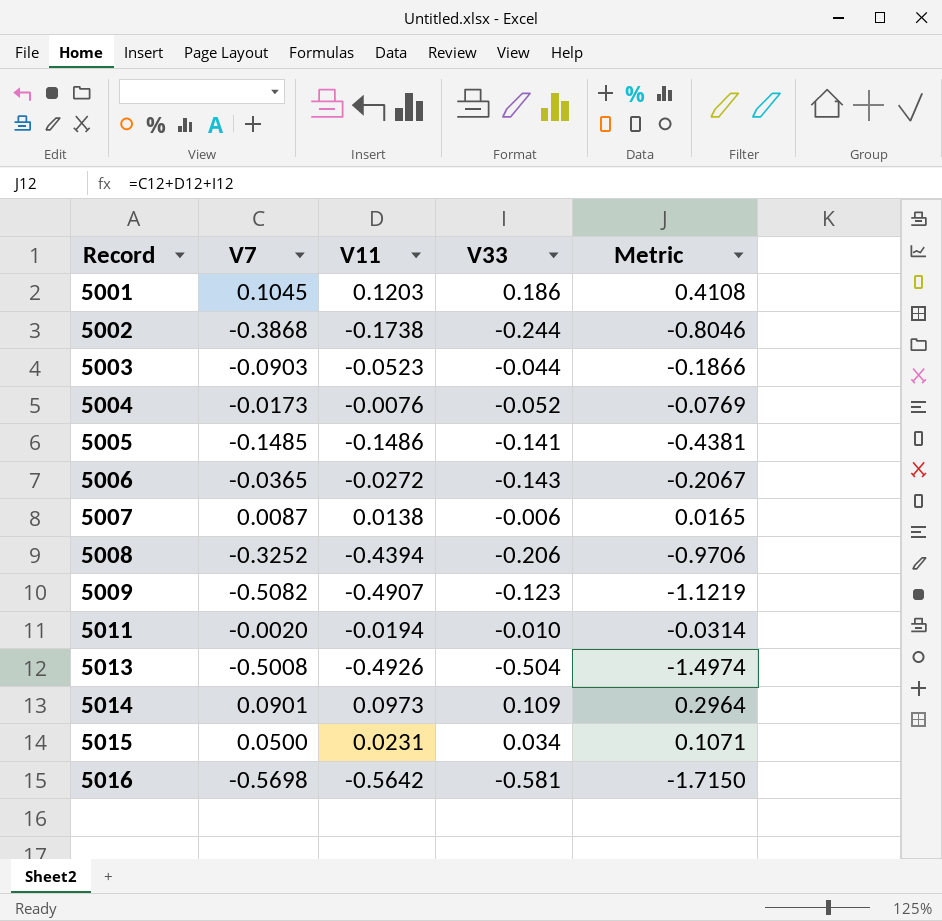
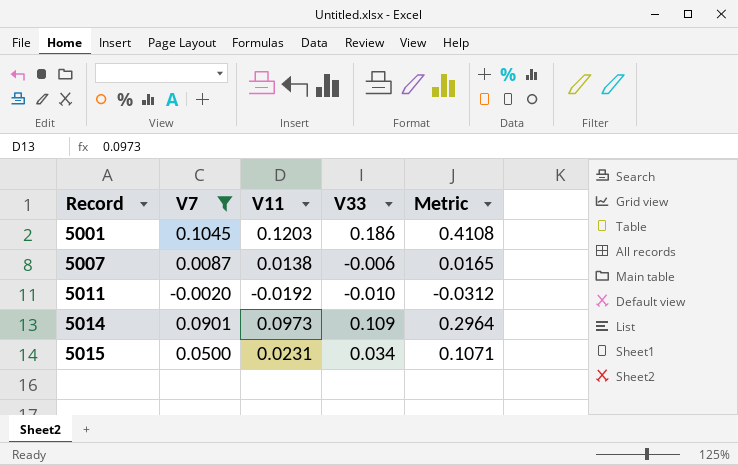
filter: none -> V7 >= -0.0020
5011 | V11: -0.0194 -> -0.0192
5011 | Metric: -0.0314 -> -0.0312

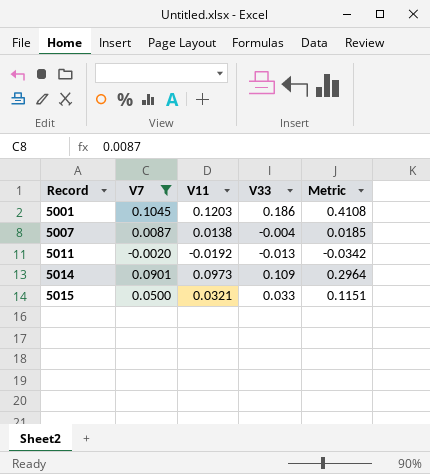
5007 | V33: -0.006 -> -0.004
5007 | Metric: 0.0165 -> 0.0185
5011 | V33: -0.010 -> -0.013
5011 | Metric: -0.0312 -> -0.0342
5015 | V11: 0.0231 -> 0.0321
5015 | V33: 0.034 -> 0.033
5015 | Metric: 0.1071 -> 0.1151

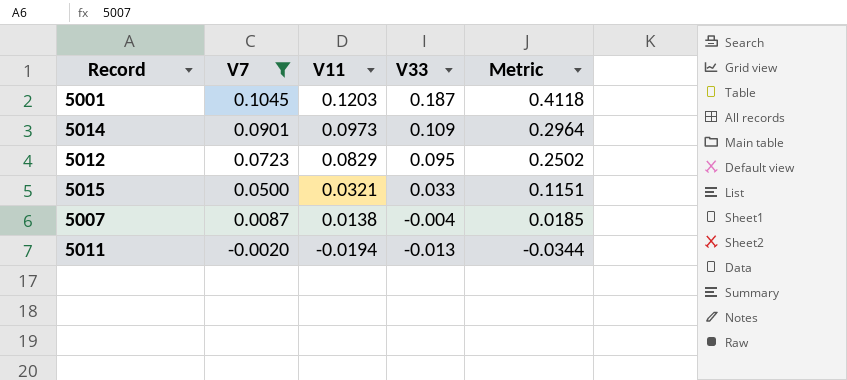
row order: Record ascending -> V7 descending
5001 | V33: 0.186 -> 0.187
5001 | Metric: 0.4108 -> 0.4118
row 5012: none -> 0.0723 | 0.0829 | 0.095 | 0.2502
5011 | V11: -0.0192 -> -0.0194
5011 | Metric: -0.0342 -> -0.0344

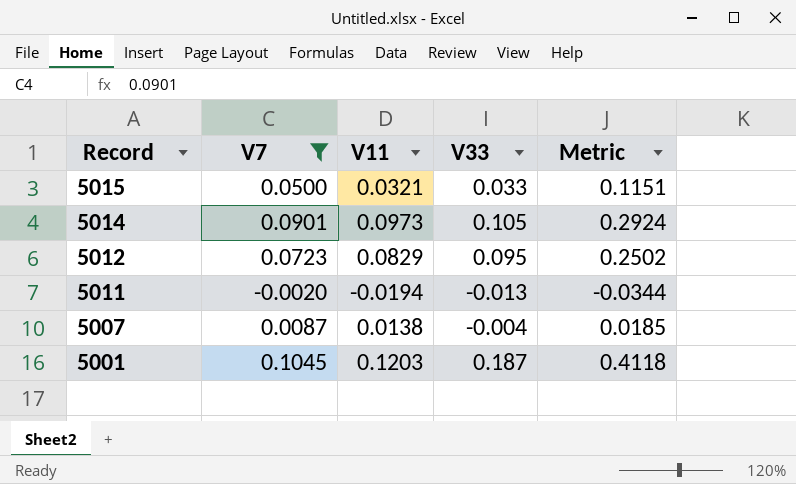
row order: V7 descending -> Record descending
5014 | V33: 0.109 -> 0.105
5014 | Metric: 0.2964 -> 0.2924

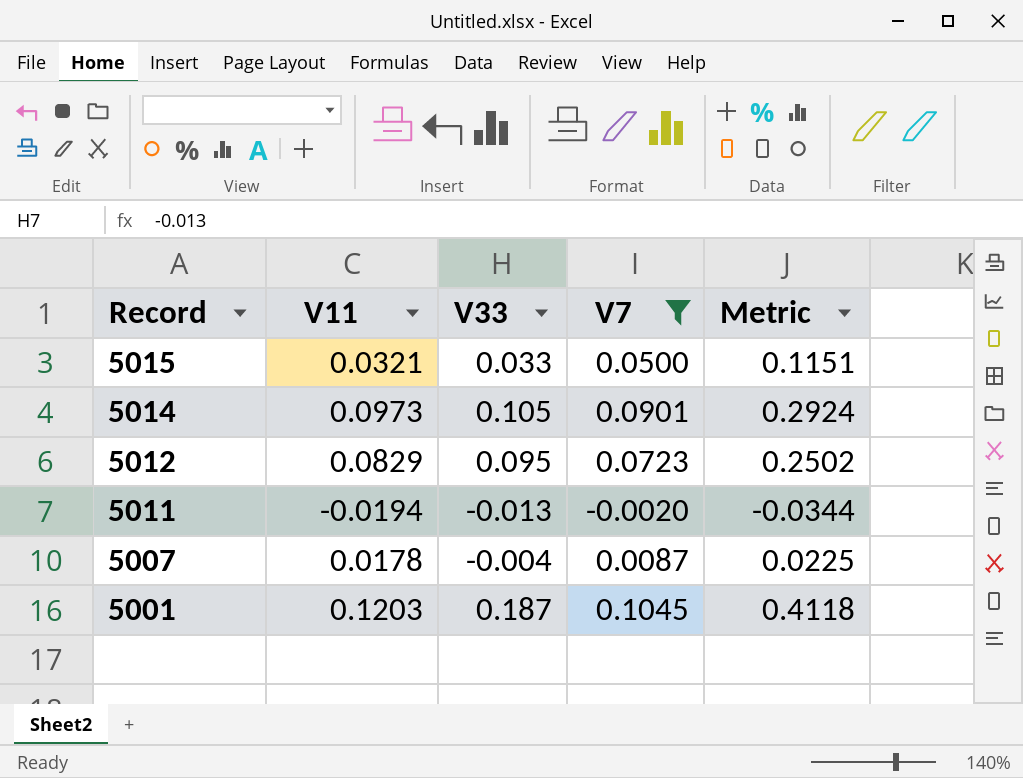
column V7 | position: 2 -> 4
5007 | V11: 0.0138 -> 0.0178
5007 | Metric: 0.0185 -> 0.0225

